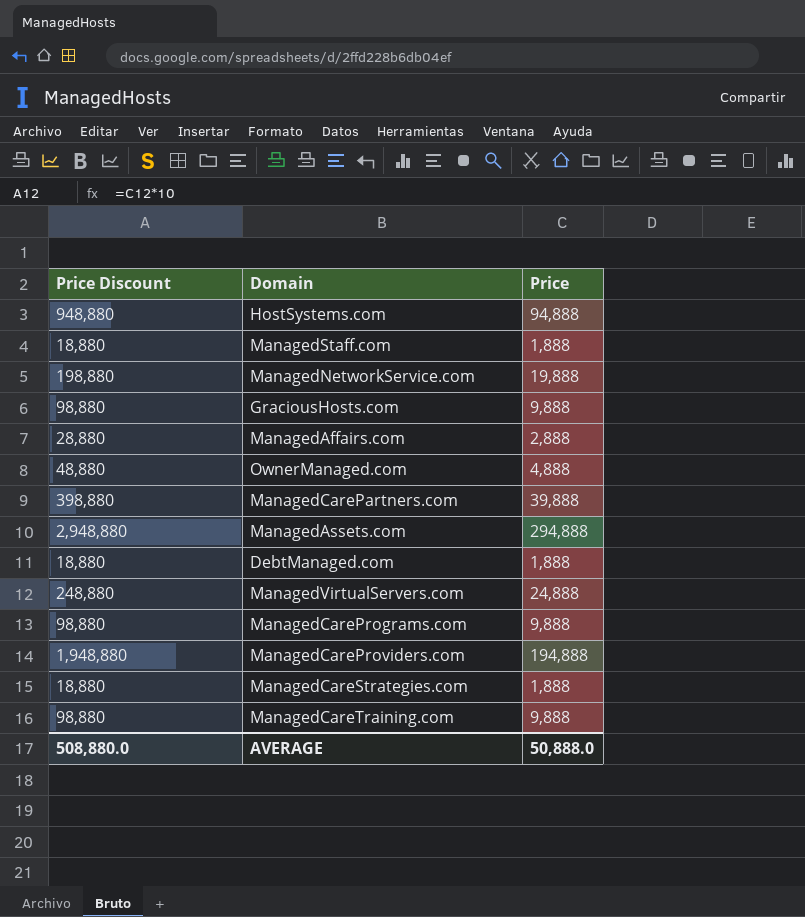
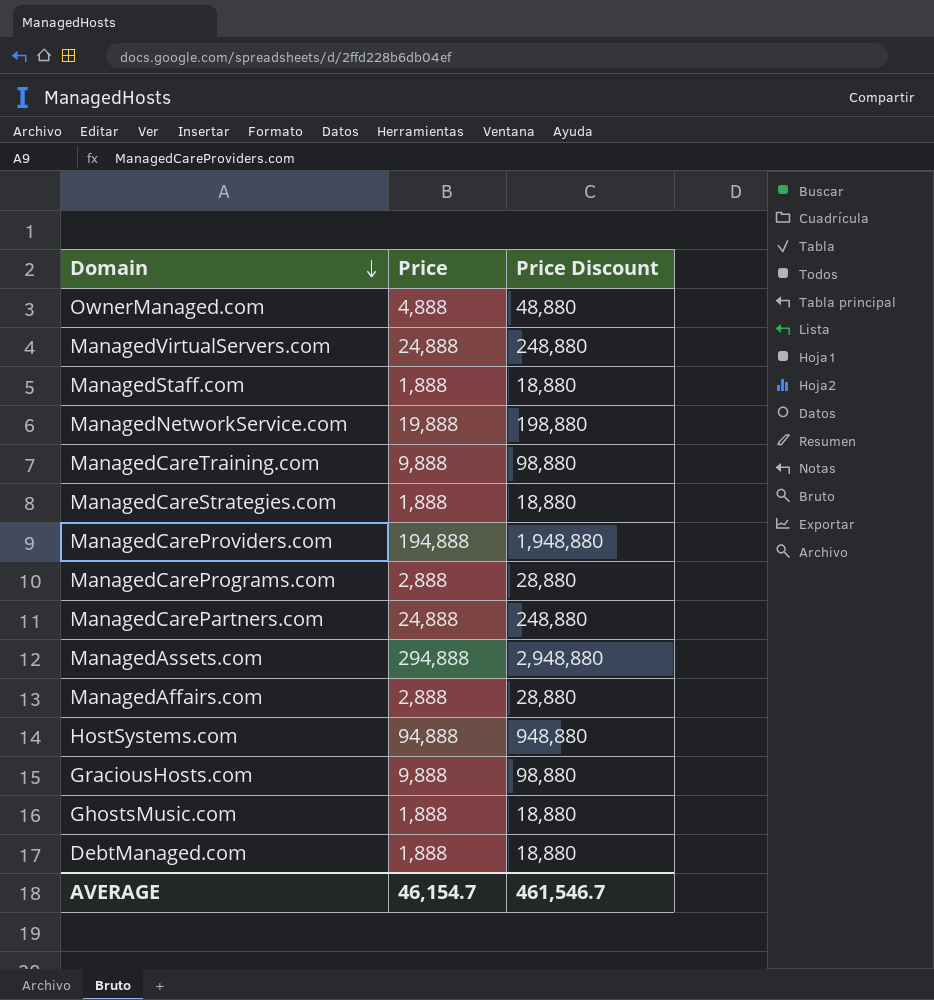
row order: none -> Domain descending
column Price Discount | position: 1 -> 3
ManagedCarePrograms.com | Price: 9,888 -> 2,888
ManagedCarePrograms.com | Price Discount: 98,880 -> 28,880
ManagedCarePartners.com | Price: 39,888 -> 24,888
ManagedCarePartners.com | Price Discount: 398,880 -> 248,880
row GhostsMusic.com: none -> 1,888 | 18,880
AVERAGE | Price: 50,888.0 -> 46,154.7
AVERAGE | Price Discount: 508,880.0 -> 461,546.7

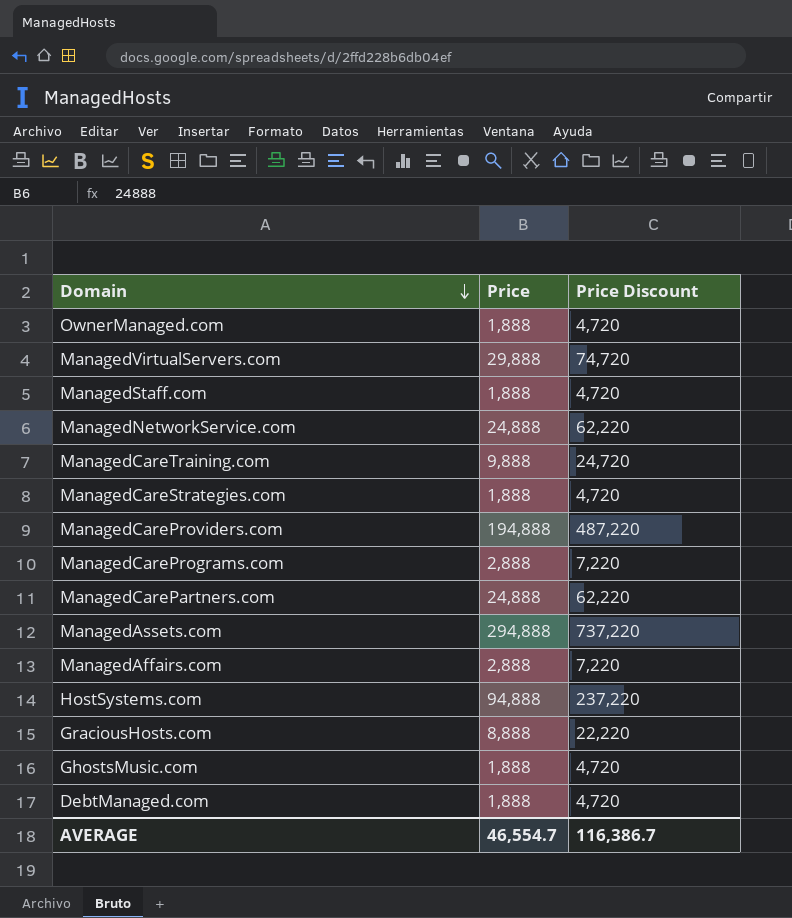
column Price Discount | formula: [Price] * 10 -> [Price] * 2.5
OwnerManaged.com | Price: 4,888 -> 1,888
ManagedVirtualServers.com | Price: 24,888 -> 29,888
ManagedNetworkService.com | Price: 19,888 -> 24,888
GraciousHosts.com | Price: 9,888 -> 8,888
AVERAGE | Price: 46,154.7 -> 46,554.7
AVERAGE | Price Discount: 461,546.7 -> 116,386.7

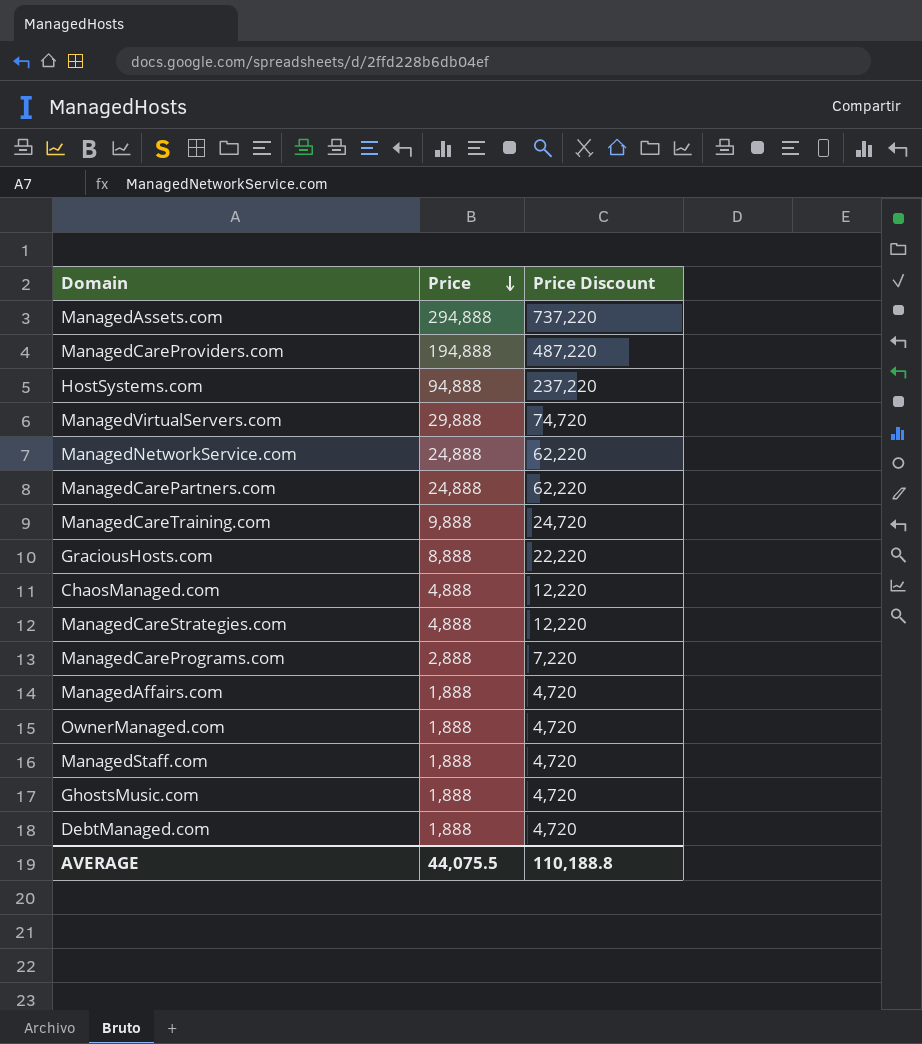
row order: Domain descending -> Price descending
row ChaosManaged.com: none -> 4,888 | 12,220
ManagedCareStrategies.com | Price: 1,888 -> 4,888
ManagedCareStrategies.com | Price Discount: 4,720 -> 12,220
ManagedAffairs.com | Price: 2,888 -> 1,888
ManagedAffairs.com | Price Discount: 7,220 -> 4,720
AVERAGE | Price: 46,554.7 -> 44,075.5
AVERAGE | Price Discount: 116,386.7 -> 110,188.8

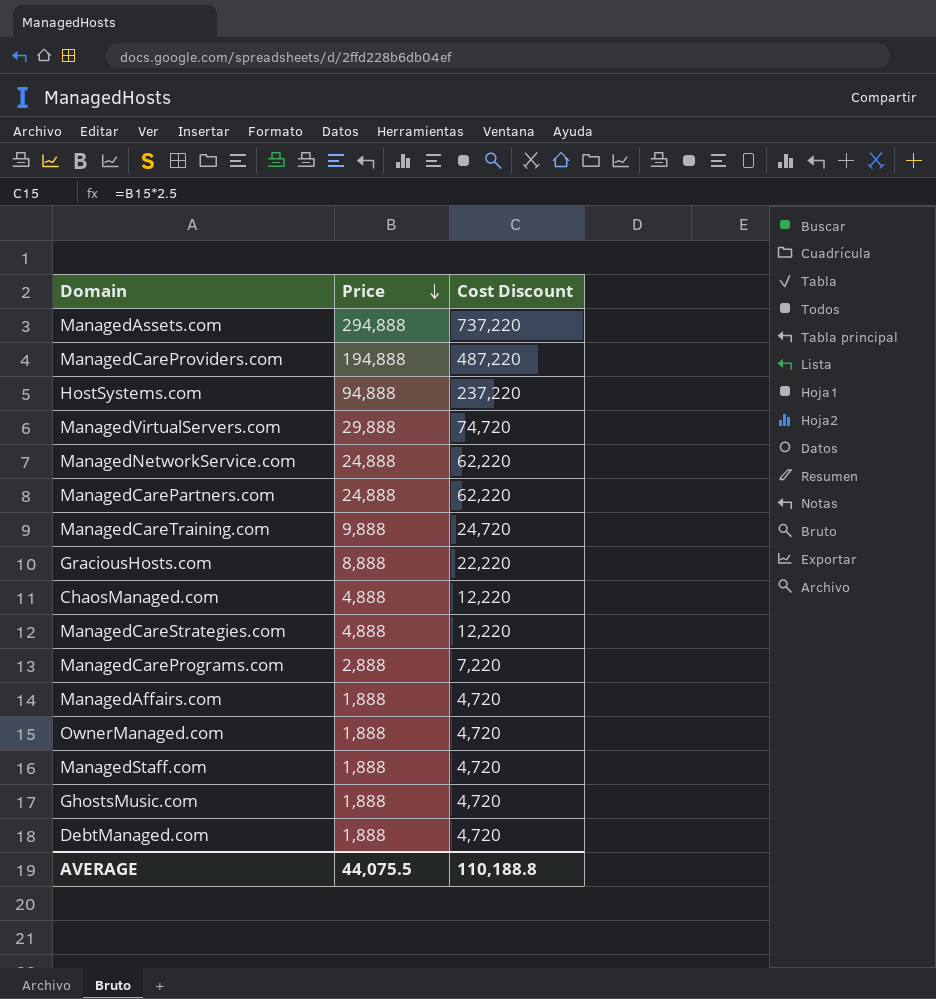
column name: Price Discount -> Cost Discount

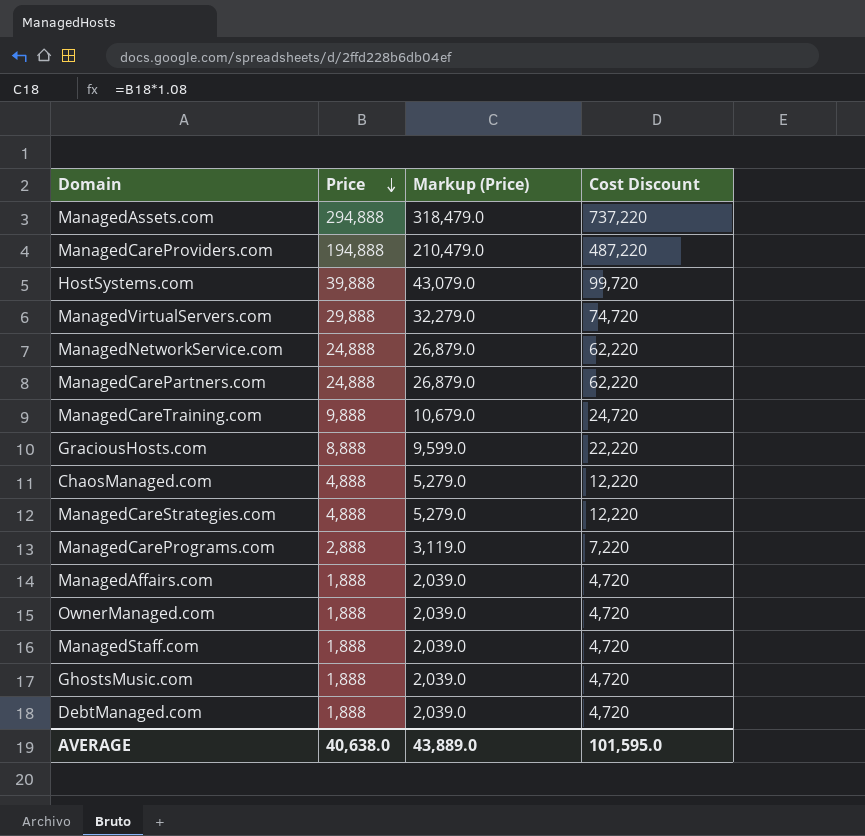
column Markup (Price) | formula: none -> [Price] * 1.08
HostSystems.com | Price: 94,888 -> 39,888
HostSystems.com | Cost Discount: 237,220 -> 99,720
AVERAGE | Price: 44,075.5 -> 40,638.0
AVERAGE | Cost Discount: 110,188.8 -> 101,595.0

